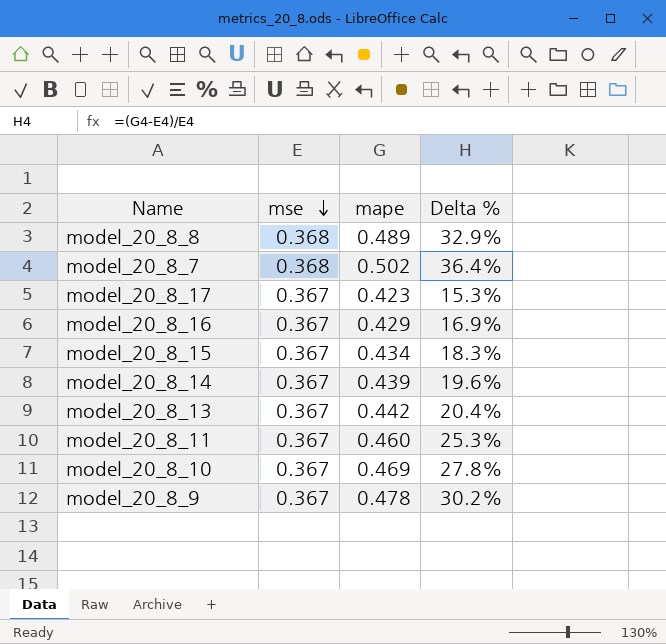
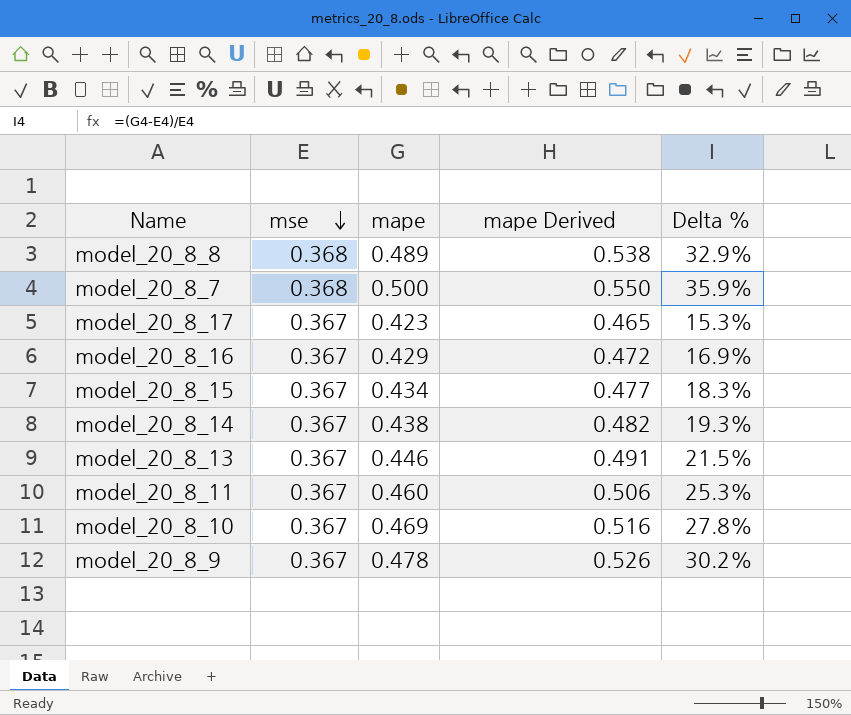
column mape Derived | formula: none -> [mape] * 1.1
model_20_8_7 | mape: 0.502 -> 0.500
model_20_8_7 | Delta %: 36.4% -> 35.9%
model_20_8_14 | mape: 0.439 -> 0.438
model_20_8_14 | Delta %: 19.6% -> 19.3%
model_20_8_13 | mape: 0.442 -> 0.446
model_20_8_13 | Delta %: 20.4% -> 21.5%

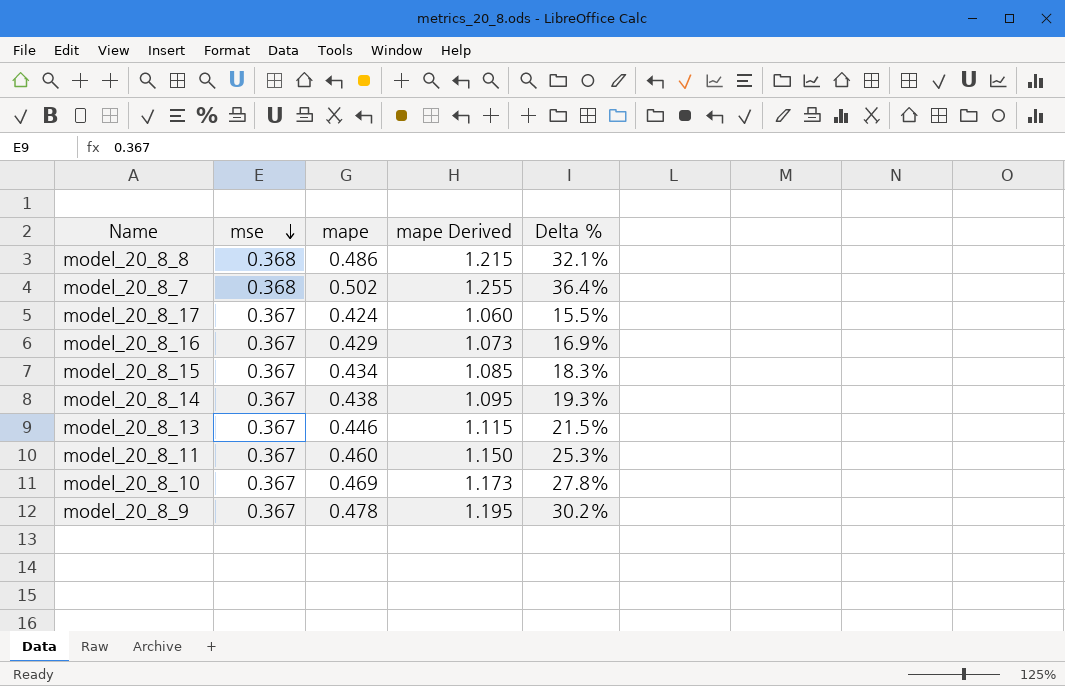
column mape Derived | formula: [mape] * 1.1 -> [mape] * 2.5
model_20_8_8 | mape: 0.489 -> 0.486
model_20_8_8 | Delta %: 32.9% -> 32.1%
model_20_8_7 | mape: 0.500 -> 0.502
model_20_8_7 | Delta %: 35.9% -> 36.4%
model_20_8_17 | mape: 0.423 -> 0.424
model_20_8_17 | Delta %: 15.3% -> 15.5%

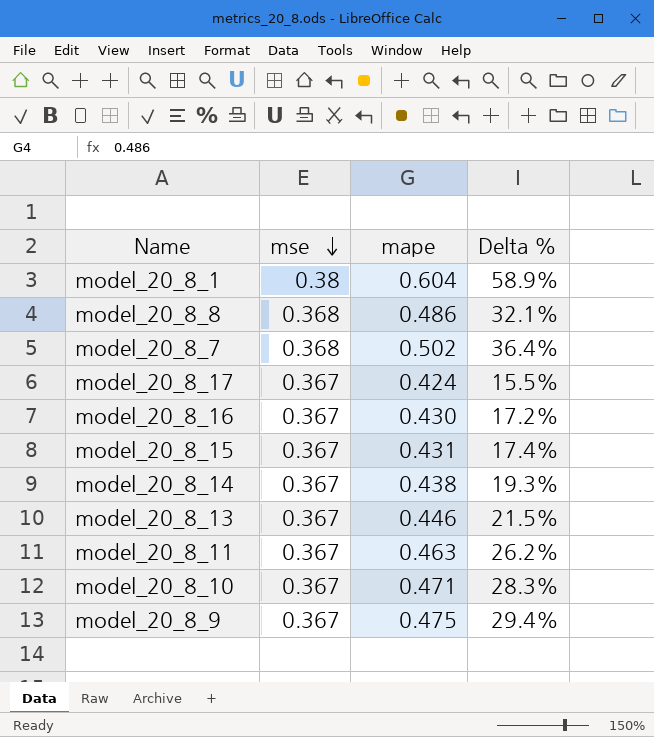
column mape Derived | formula: [mape] * 2.5 -> none
row model_20_8_1: none -> 0.38 | 0.604 | 58.9%
model_20_8_16 | mape: 0.429 -> 0.430
model_20_8_16 | Delta %: 16.9% -> 17.2%
model_20_8_15 | mape: 0.434 -> 0.431
model_20_8_15 | Delta %: 18.3% -> 17.4%
model_20_8_11 | mape: 0.460 -> 0.463
model_20_8_11 | Delta %: 25.3% -> 26.2%
model_20_8_10 | mape: 0.469 -> 0.471
model_20_8_10 | Delta %: 27.8% -> 28.3%
model_20_8_9 | mape: 0.478 -> 0.475
model_20_8_9 | Delta %: 30.2% -> 29.4%

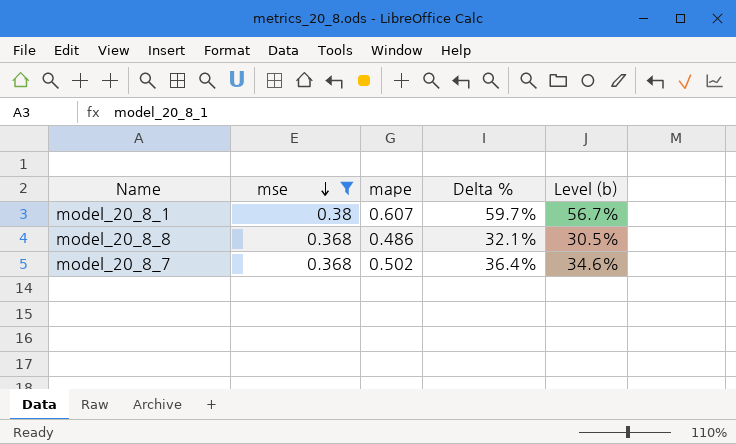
filter: none -> mse != 0.367
column Level (b) | formula: none -> [Delta %] * 0.95
model_20_8_1 | mape: 0.604 -> 0.607
model_20_8_1 | Delta %: 58.9% -> 59.7%

